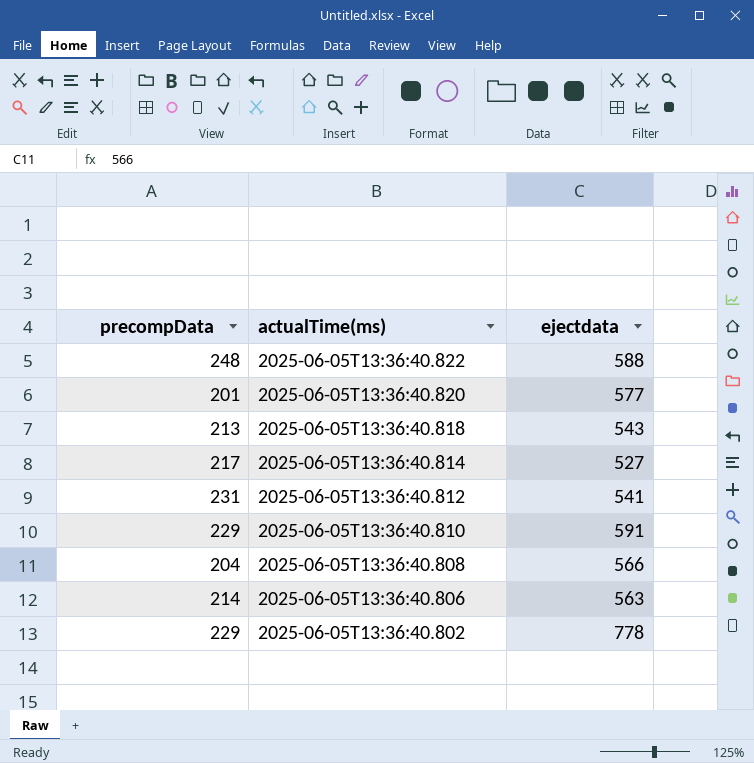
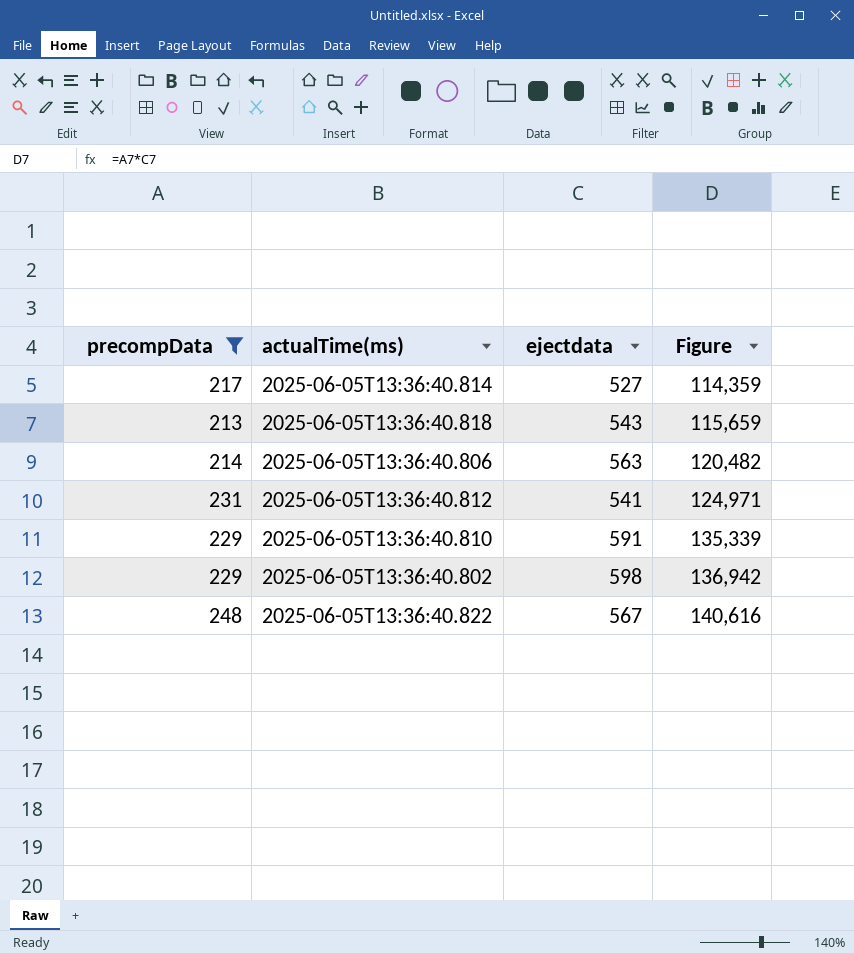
filter: none -> precompData >= 213
row order: actualTime(ms) descending -> Figure ascending
column Figure | formula: none -> [precompData] * [ejectdata]
2025-06-05T13:36:40.802 | ejectdata: 778 -> 598
2025-06-05T13:36:40.822 | ejectdata: 588 -> 567

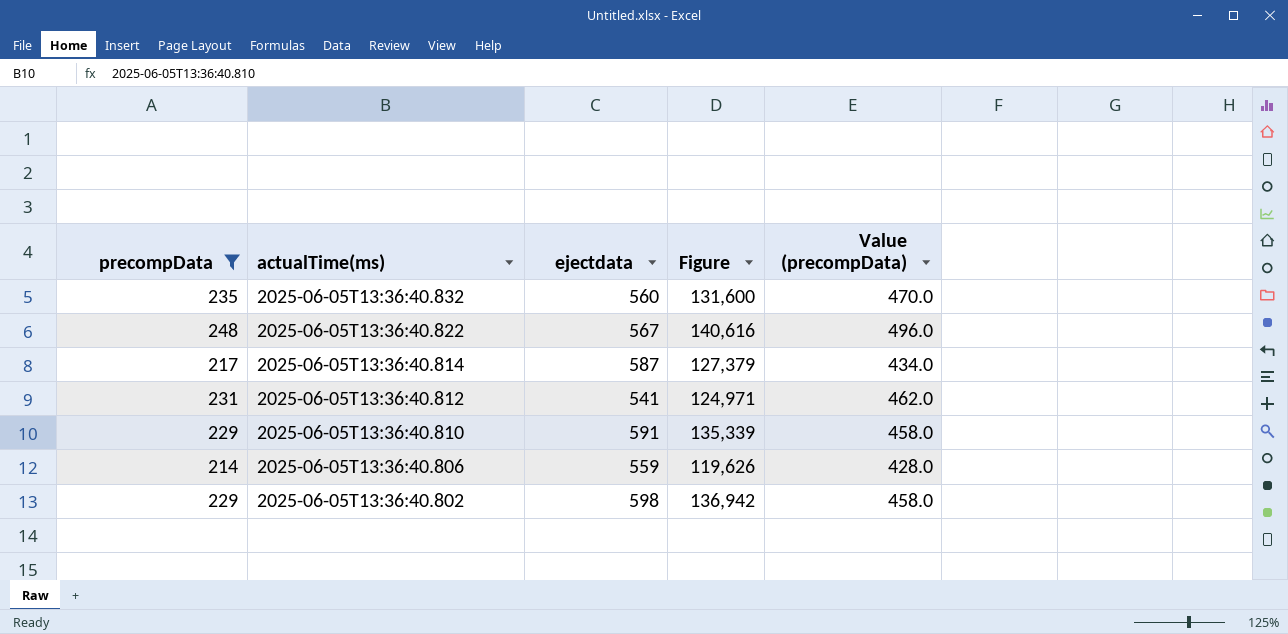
row order: Figure ascending -> actualTime(ms) descending
column Value (precompData) | formula: none -> [precompData] * 2
row 2025-06-05T13:36:40.818: 213 | 543 | 115,659 -> none
row 2025-06-05T13:36:40.832: none -> 235 | 560 | 131,600 | 470.0
2025-06-05T13:36:40.814 | ejectdata: 527 -> 587
2025-06-05T13:36:40.814 | Figure: 114,359 -> 127,379
2025-06-05T13:36:40.806 | ejectdata: 563 -> 559
2025-06-05T13:36:40.806 | Figure: 120,482 -> 119,626

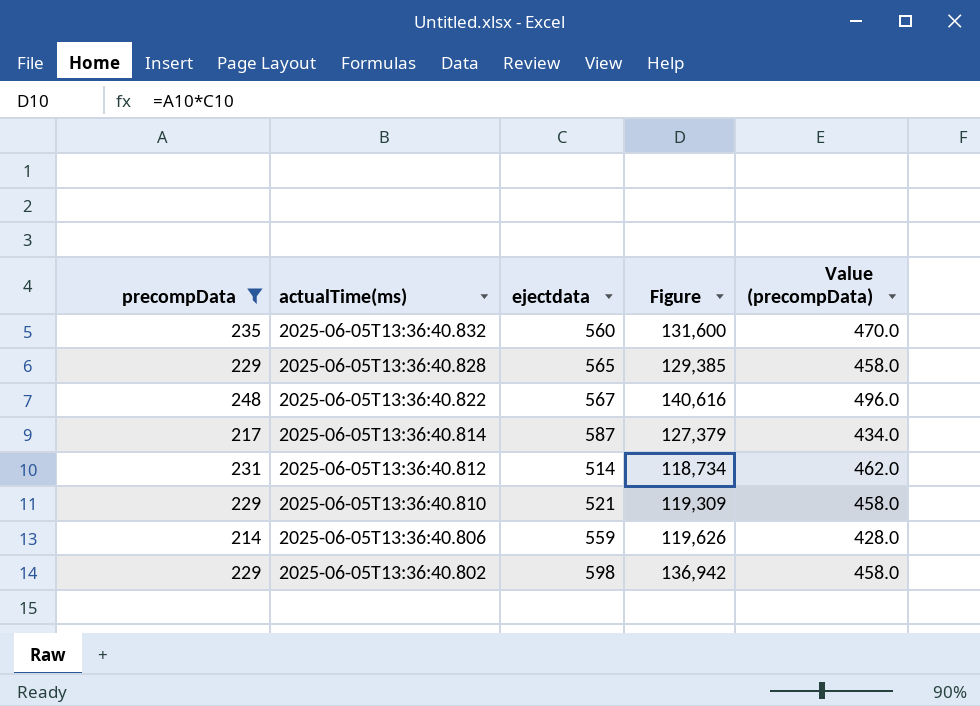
row 2025-06-05T13:36:40.828: none -> 229 | 565 | 129,385 | 458.0
2025-06-05T13:36:40.812 | ejectdata: 541 -> 514
2025-06-05T13:36:40.812 | Figure: 124,971 -> 118,734
2025-06-05T13:36:40.810 | ejectdata: 591 -> 521
2025-06-05T13:36:40.810 | Figure: 135,339 -> 119,309

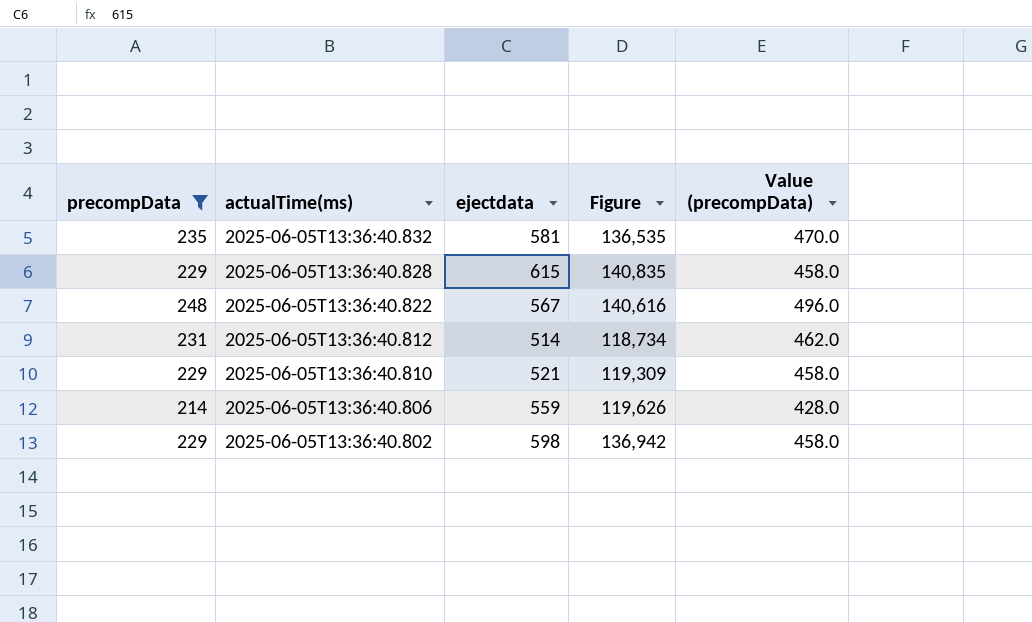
row 2025-06-05T13:36:40.814: 217 | 587 | 127,379 | 434.0 -> none
2025-06-05T13:36:40.832 | ejectdata: 560 -> 581
2025-06-05T13:36:40.832 | Figure: 131,600 -> 136,535
2025-06-05T13:36:40.828 | ejectdata: 565 -> 615
2025-06-05T13:36:40.828 | Figure: 129,385 -> 140,835

